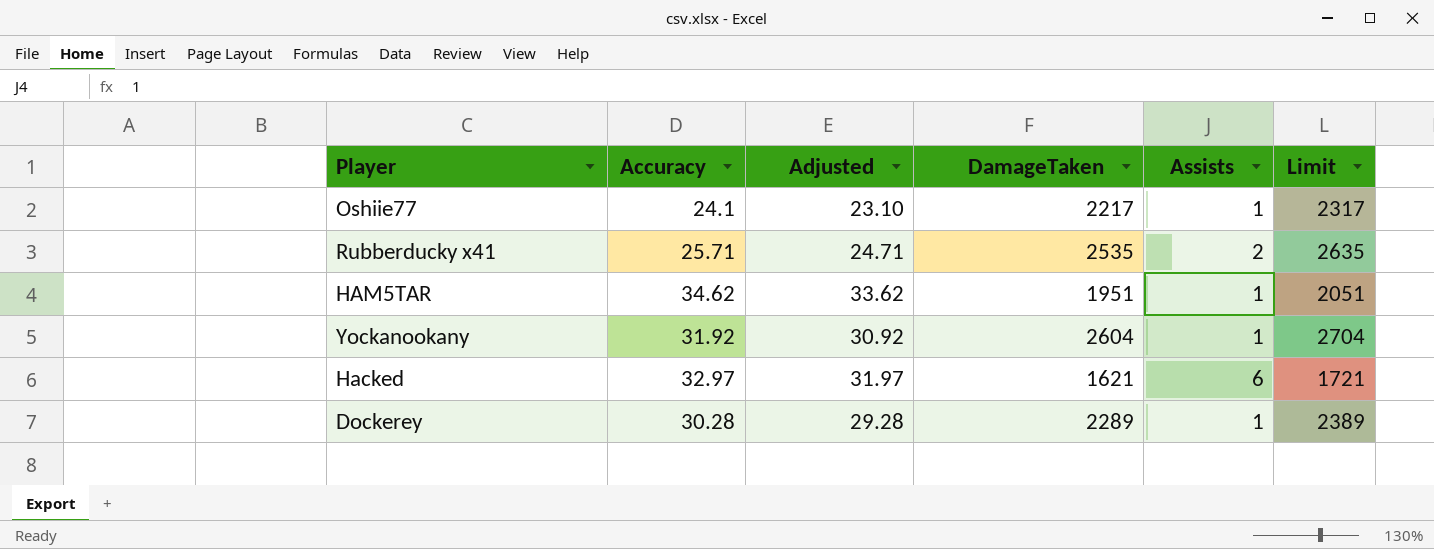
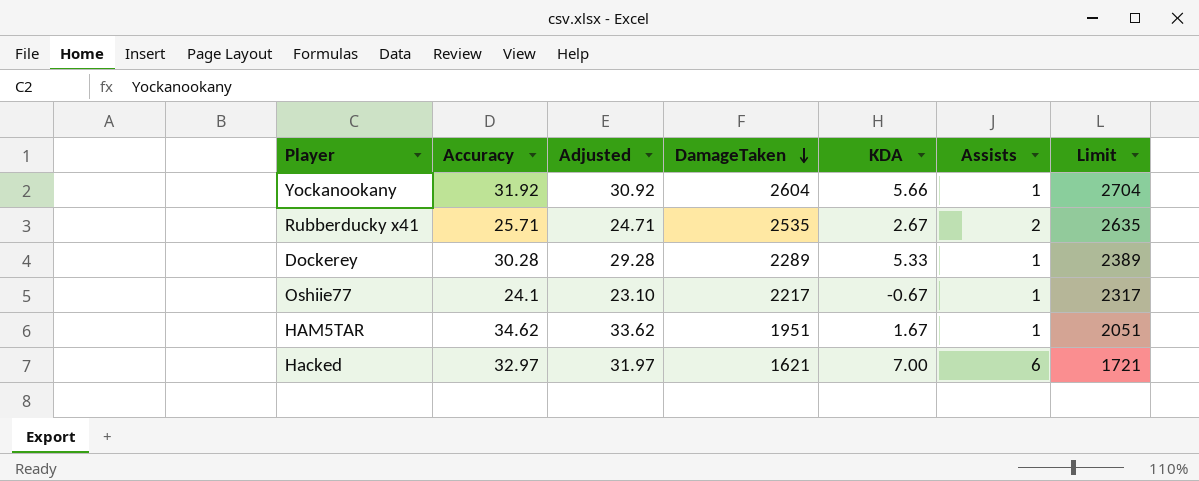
row order: none -> DamageTaken descending
column KDA | position: none -> 5

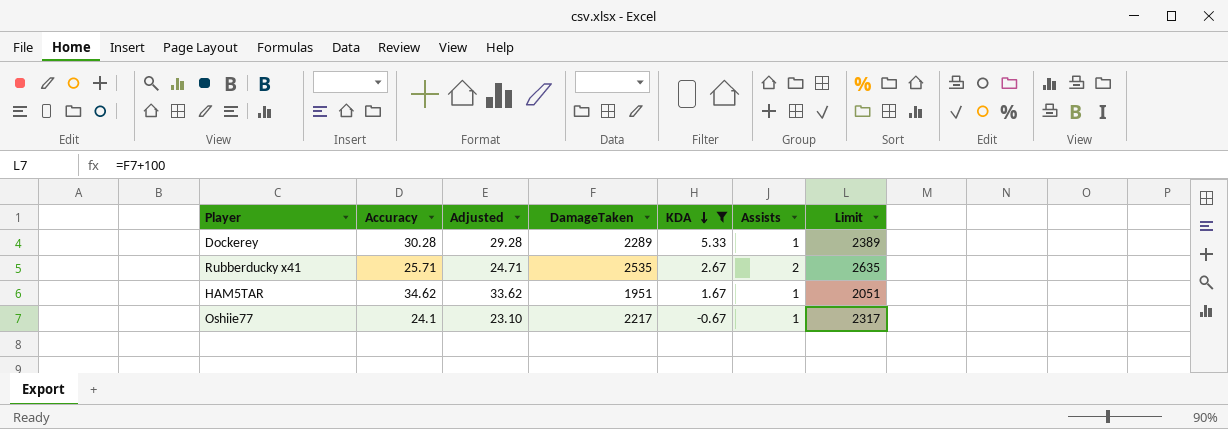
filter: none -> KDA <= 5.33
row order: DamageTaken descending -> KDA descending

